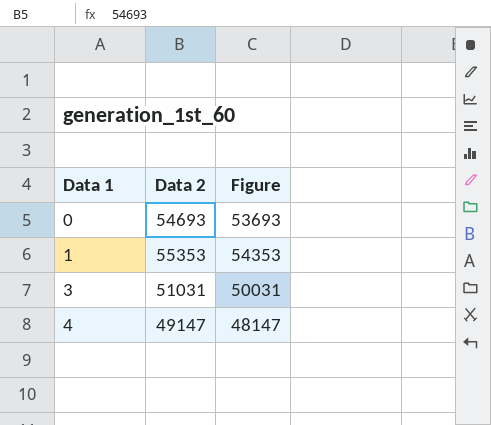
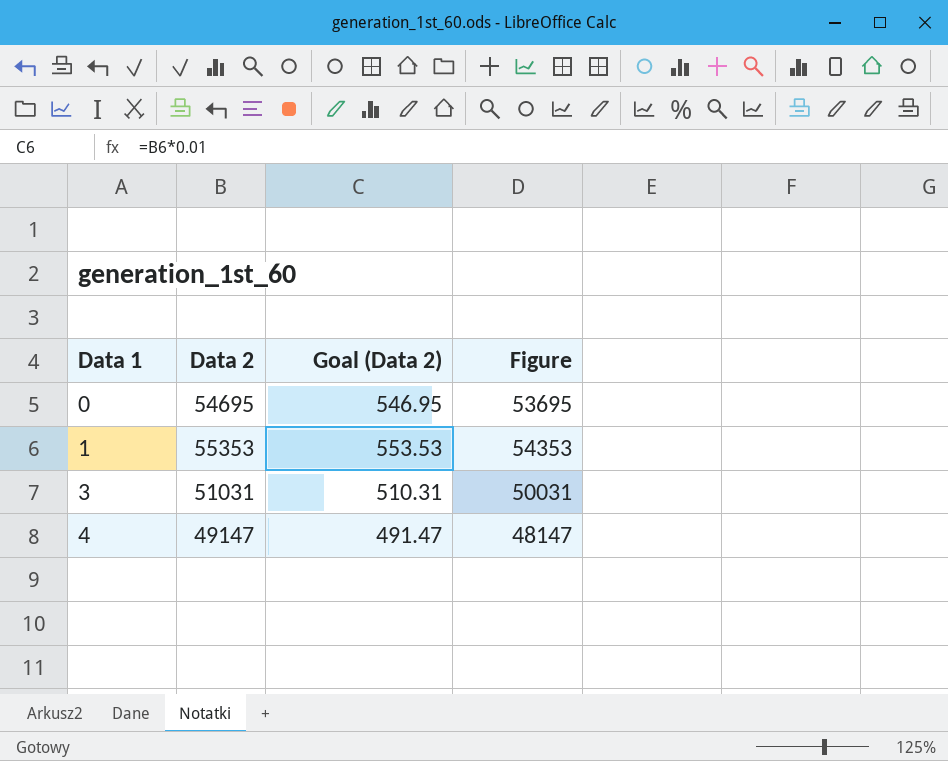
column Goal (Data 2) | formula: none -> [Data 2] * 0.01
0 | Data 2: 54693 -> 54695
0 | Figure: 53693 -> 53695

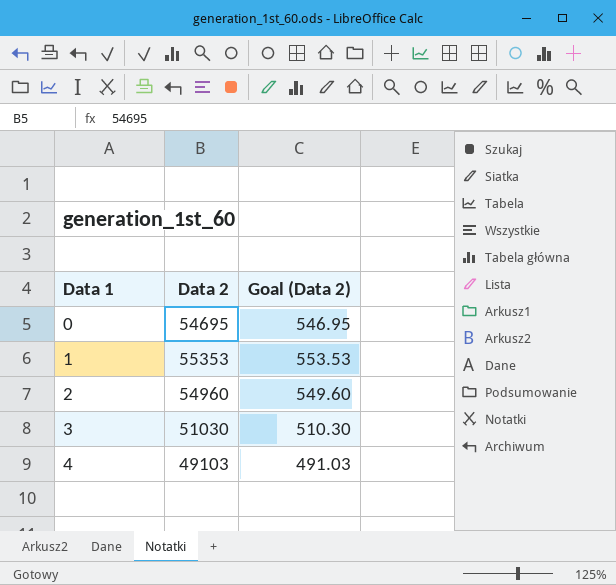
column Figure | formula: [Data 2] - 1000 -> none
row 2: none -> 54960 | 549.60
3 | Data 2: 51031 -> 51030
3 | Goal (Data 2): 510.31 -> 510.30
4 | Data 2: 49147 -> 49103
4 | Goal (Data 2): 491.47 -> 491.03

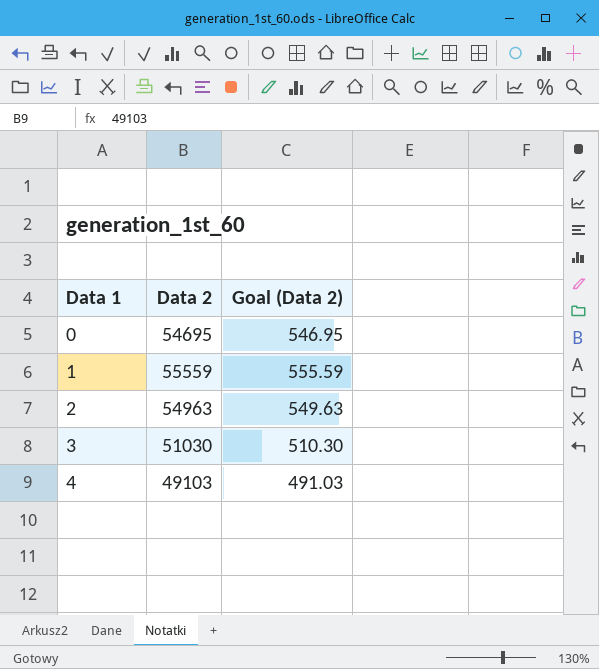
1 | Data 2: 55353 -> 55559
1 | Goal (Data 2): 553.53 -> 555.59
2 | Data 2: 54960 -> 54963
2 | Goal (Data 2): 549.60 -> 549.63

